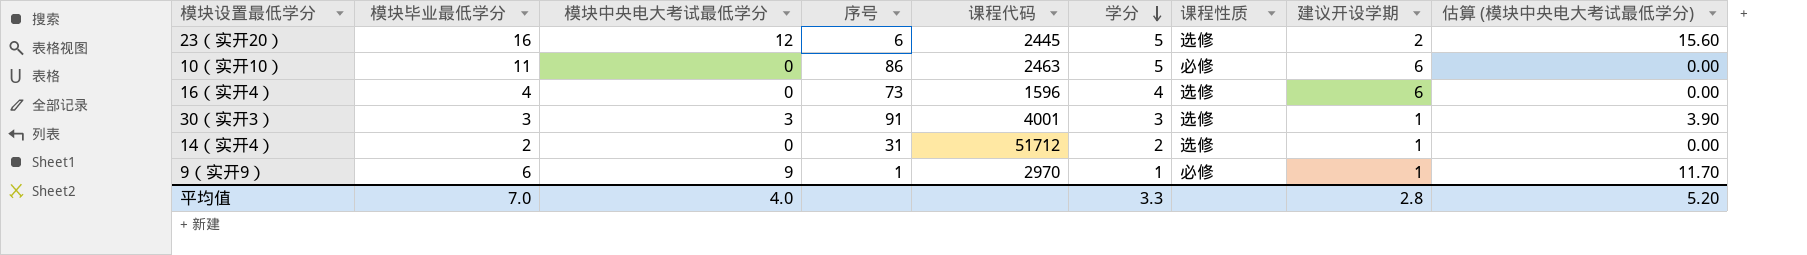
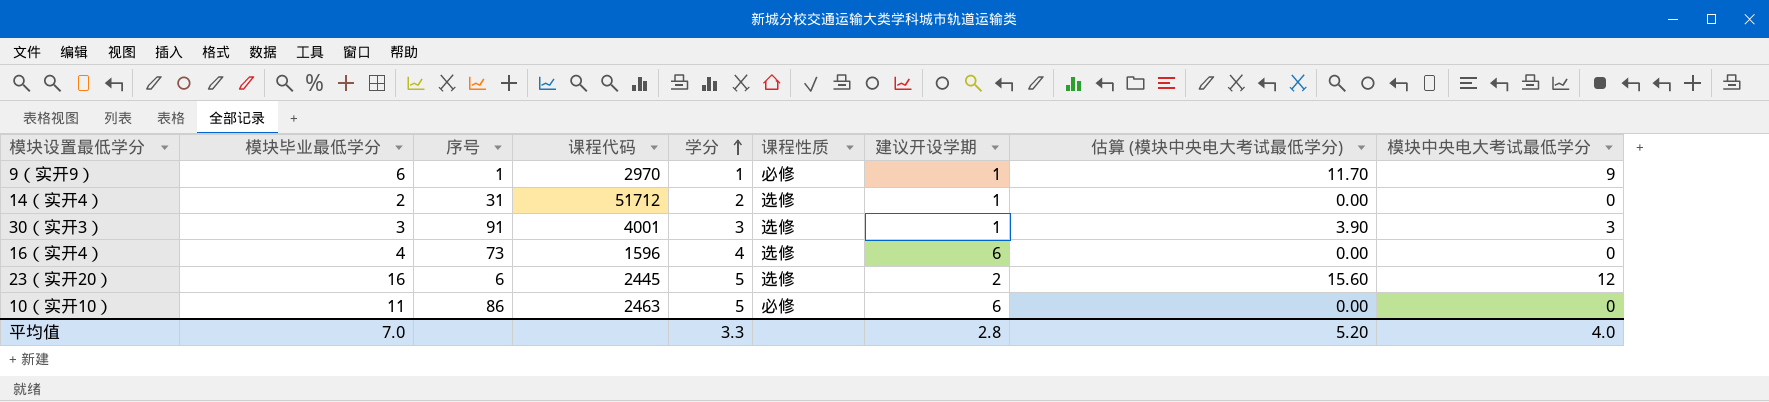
row order: 学分 descending -> 学分 ascending
column 模块中央电大考试最低学分 | position: 3 -> 9

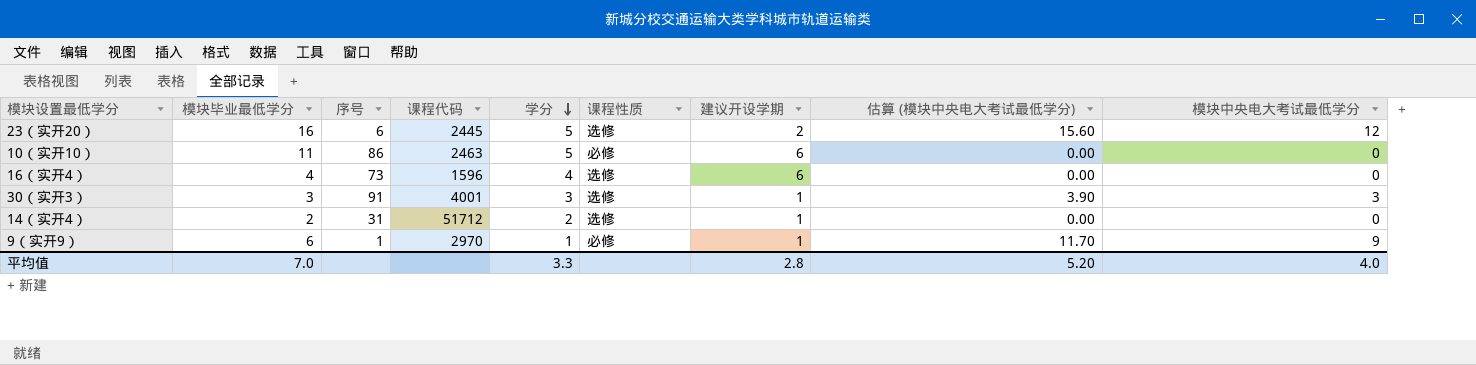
row order: 学分 ascending -> 学分 descending

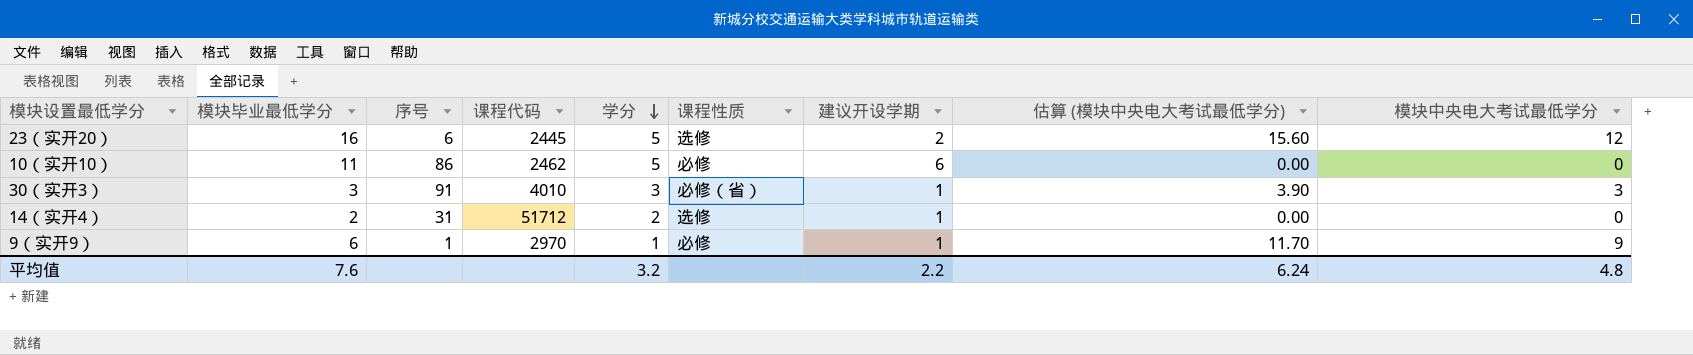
row 16（实开4）: 4 | 73 | 1596 | 4 | 选修 | 6 | 0.00 | 0 -> none
10（实开10） | 课程代码: 2463 -> 2462
30（实开3） | 课程代码: 4001 -> 4010
30（实开3） | 课程性质: 选修 -> 必修（省）
平均值 | 模块毕业最低学分: 7.0 -> 7.6
平均值 | 学分: 3.3 -> 3.2
平均值 | 建议开设学期: 2.8 -> 2.2
平均值 | 估算 (模块中央电大考试最低学分): 5.20 -> 6.24
平均值 | 模块中央电大考试最低学分: 4.0 -> 4.8

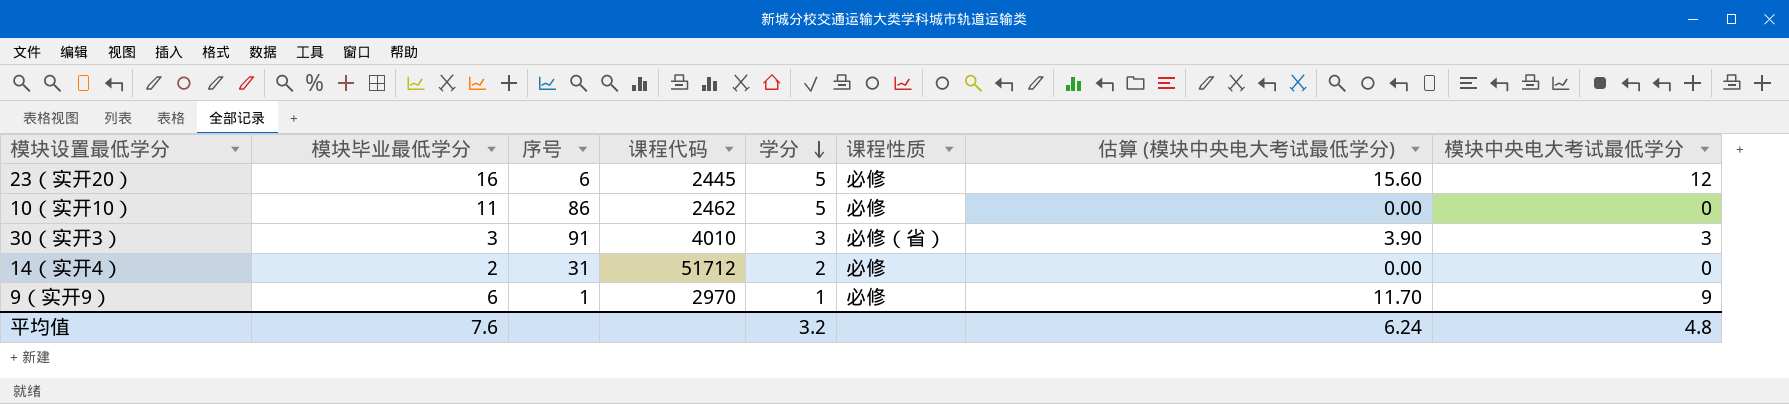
column 建议开设学期 | position: 7 -> none
23（实开20） | 课程性质: 选修 -> 必修
14（实开4） | 课程性质: 选修 -> 必修

